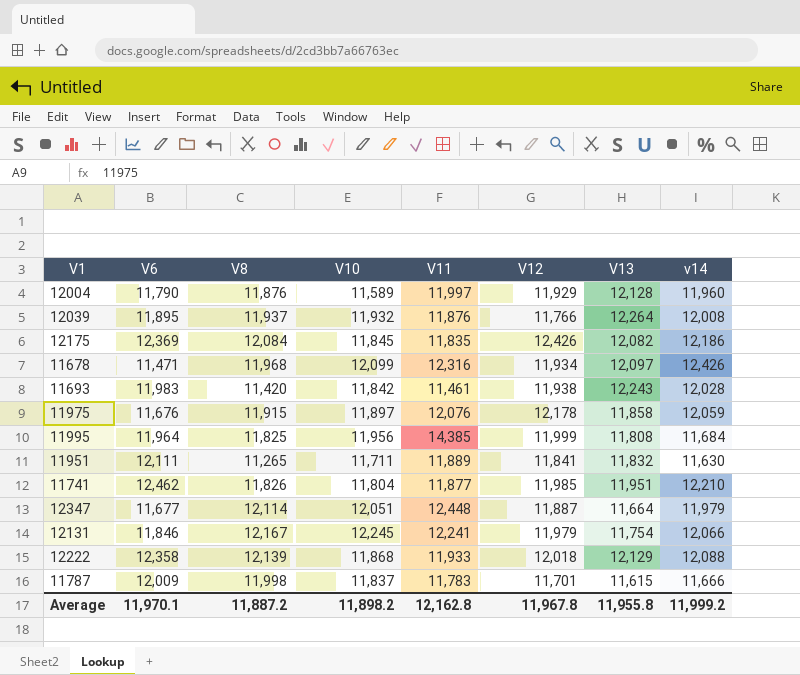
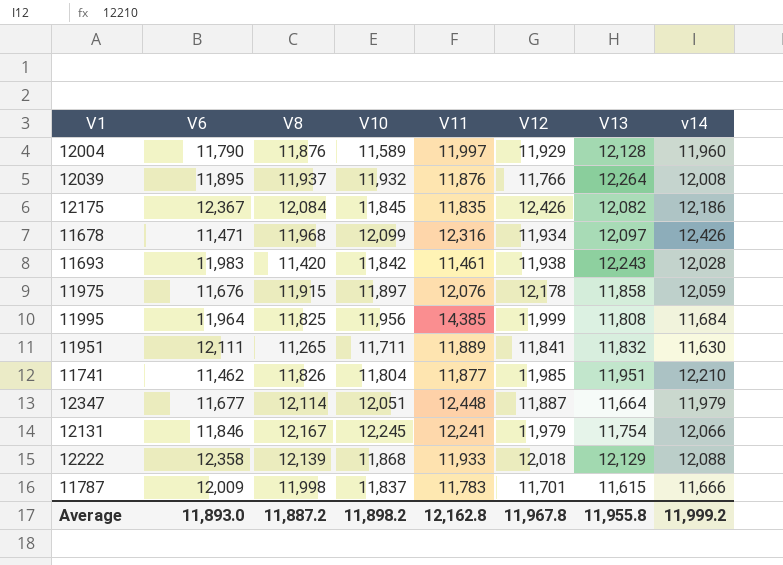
12175 | V6: 12,369 -> 12,367
11741 | V6: 12,462 -> 11,462
Average | V6: 11,970.1 -> 11,893.0

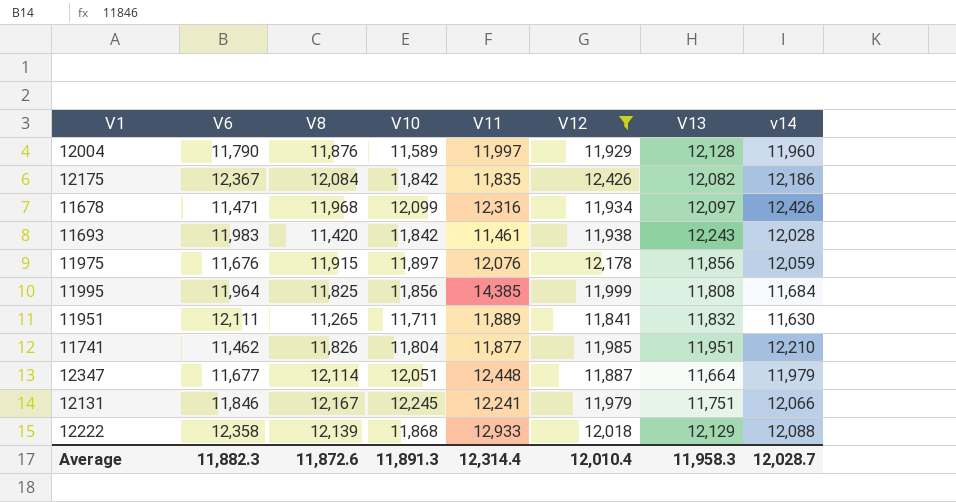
filter: none -> V12 >= 11,841
12175 | V10: 11,845 -> 11,842
11975 | V13: 11,858 -> 11,856
11995 | V10: 11,956 -> 11,856
12131 | V13: 11,754 -> 11,751
12222 | V11: 11,933 -> 12,933
Average | V6: 11,893.0 -> 11,882.3
Average | V8: 11,887.2 -> 11,872.6
Average | V10: 11,898.2 -> 11,891.3
Average | V11: 12,162.8 -> 12,314.4
Average | V12: 11,967.8 -> 12,010.4
Average | V13: 11,955.8 -> 11,958.3
Average | v14: 11,999.2 -> 12,028.7

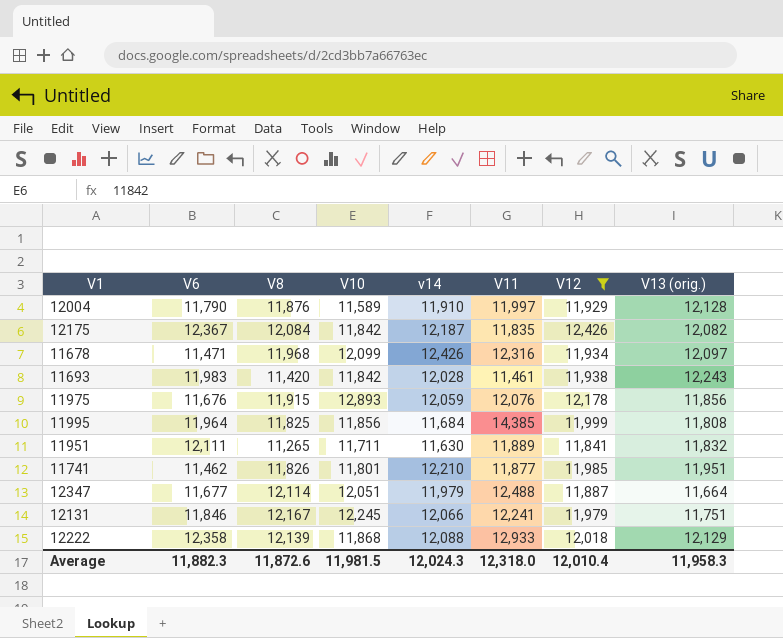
column v14 | position: 8 -> 5
column name: V13 -> V13 (orig.)
12004 | v14: 11,960 -> 11,910
12175 | v14: 12,186 -> 12,187
11975 | V10: 11,897 -> 12,893
11741 | V10: 11,804 -> 11,801
12347 | V11: 12,448 -> 12,488
Average | V10: 11,891.3 -> 11,981.5
Average | v14: 12,028.7 -> 12,024.3
Average | V11: 12,314.4 -> 12,318.0

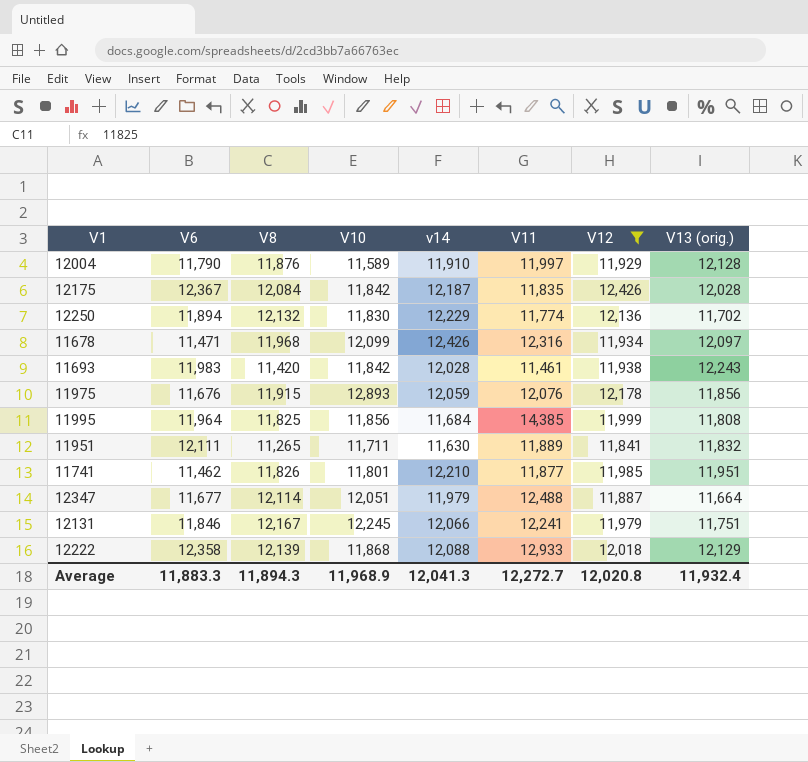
12175 | V13 (orig.): 12,082 -> 12,028
row 12250: none -> 11,894 | 12,132 | 11,830 | 12,229 | 11,774 | 12,136 | 11,702
Average | V6: 11,882.3 -> 11,883.3
Average | V8: 11,872.6 -> 11,894.3
Average | V10: 11,981.5 -> 11,968.9
Average | v14: 12,024.3 -> 12,041.3
Average | V11: 12,318.0 -> 12,272.7
Average | V12: 12,010.4 -> 12,020.8
Average | V13 (orig.): 11,958.3 -> 11,932.4

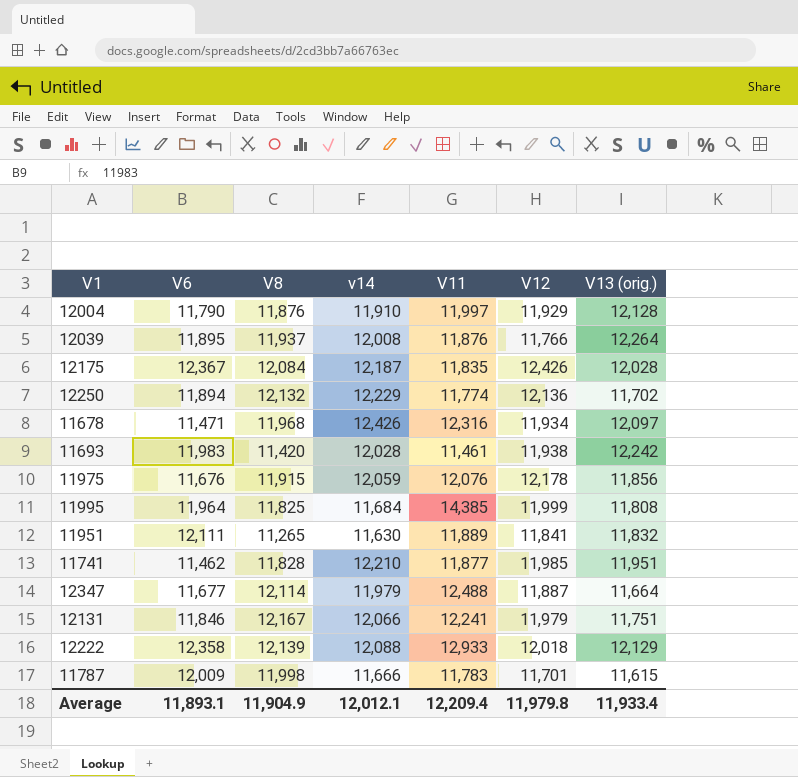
filter: V12 >= 11,841 -> none
column V10 | position: 4 -> none
11693 | V13 (orig.): 12,243 -> 12,242
11741 | V8: 11,826 -> 11,828
Average | V6: 11,883.3 -> 11,893.1
Average | V8: 11,894.3 -> 11,904.9
Average | v14: 12,041.3 -> 12,012.1
Average | V11: 12,272.7 -> 12,209.4
Average | V12: 12,020.8 -> 11,979.8
Average | V13 (orig.): 11,932.4 -> 11,933.4

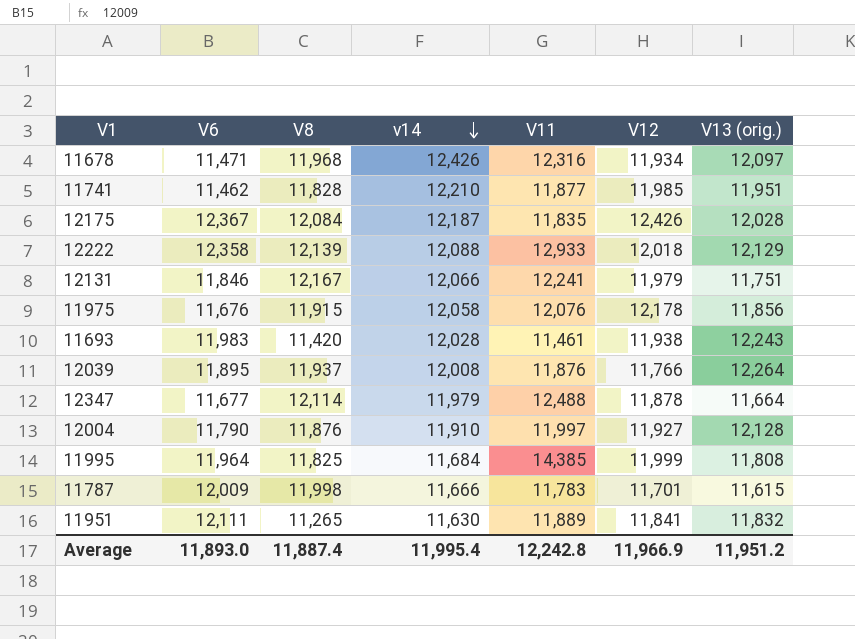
row order: none -> v14 descending
row 12250: 11,894 | 12,132 | 12,229 | 11,774 | 12,136 | 11,702 -> none
11975 | v14: 12,059 -> 12,058
11693 | V13 (orig.): 12,242 -> 12,243
12347 | V12: 11,887 -> 11,878
12004 | V12: 11,929 -> 11,927
Average | V6: 11,893.1 -> 11,893.0
Average | V8: 11,904.9 -> 11,887.4
Average | v14: 12,012.1 -> 11,995.4
Average | V11: 12,209.4 -> 12,242.8
Average | V12: 11,979.8 -> 11,966.9
Average | V13 (orig.): 11,933.4 -> 11,951.2

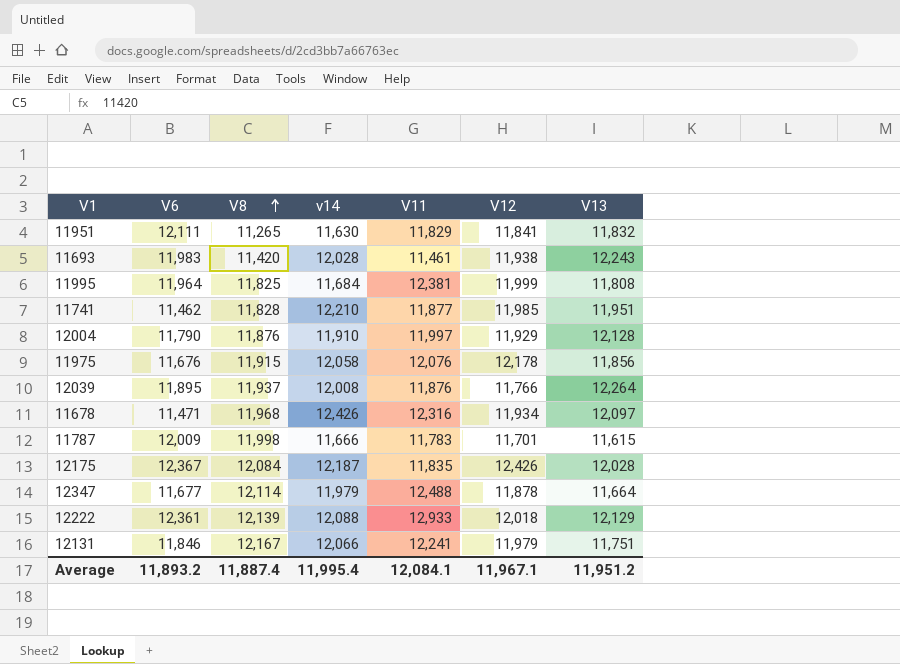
row order: v14 descending -> V8 ascending
column name: V13 (orig.) -> V13
11951 | V11: 11,889 -> 11,829
11995 | V11: 14,385 -> 12,381
12004 | V12: 11,927 -> 11,929
12222 | V6: 12,358 -> 12,361
Average | V6: 11,893.0 -> 11,893.2
Average | V11: 12,242.8 -> 12,084.1
Average | V12: 11,966.9 -> 11,967.1

